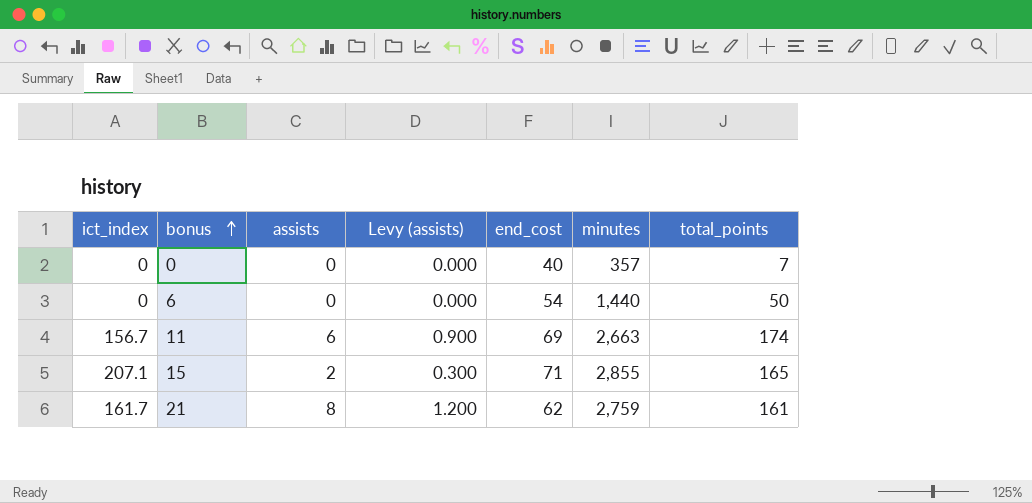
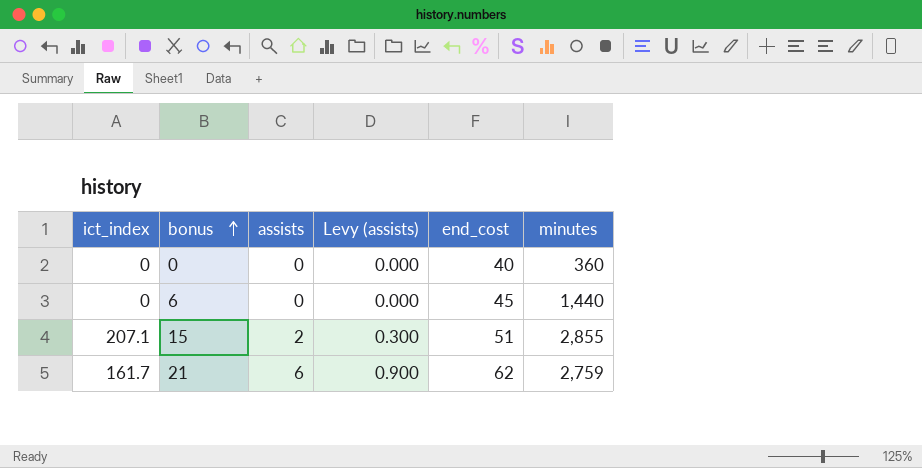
column total_points | position: 7 -> none
row 11: 156.7 | 6 | 0.900 | 69 | 2,663 | 174 -> none
0 | minutes: 357 -> 360
6 | end_cost: 54 -> 45
15 | end_cost: 71 -> 51
21 | assists: 8 -> 6
21 | Levy (assists): 1.200 -> 0.900

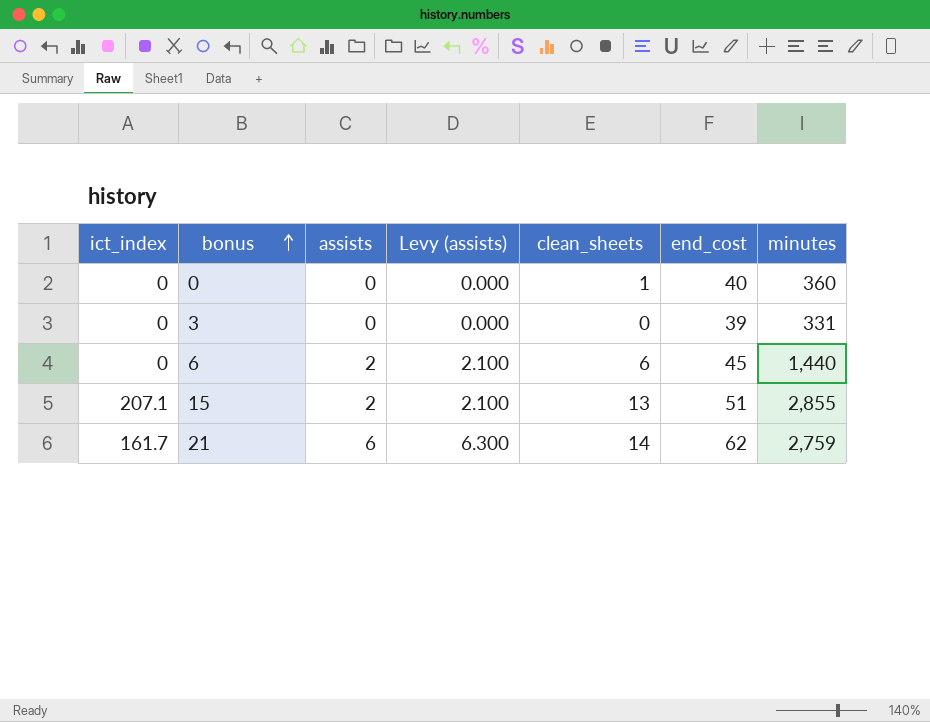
column Levy (assists) | formula: [assists] * 0.15 -> [assists] * 1.05
column clean_sheets | position: none -> 5
row 3: none -> 0 | 0 | 0.000 | 0 | 39 | 331
6 | assists: 0 -> 2

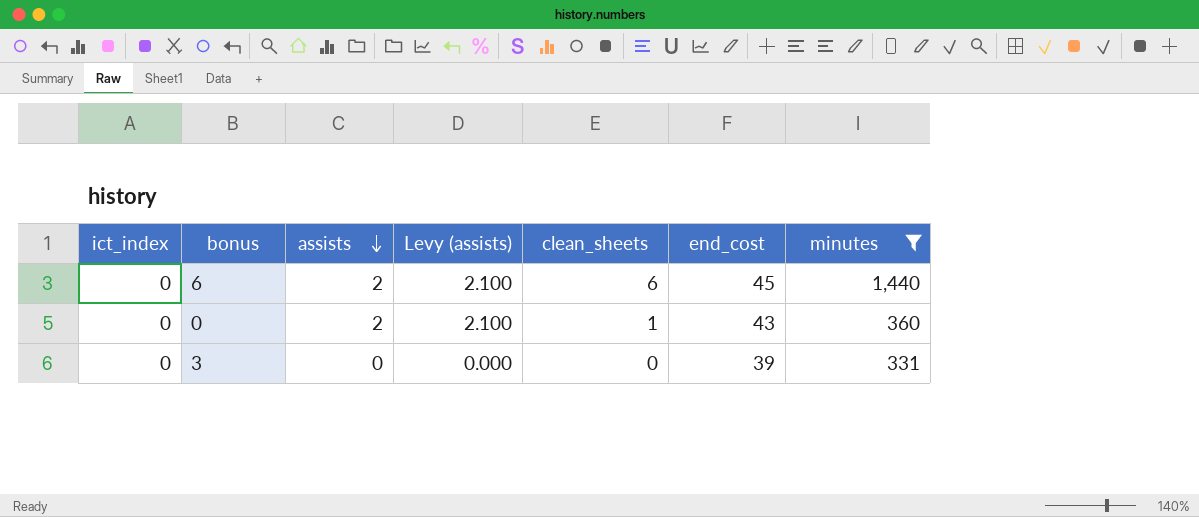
filter: none -> minutes <= 1,440
row order: bonus ascending -> assists descending
0 | assists: 0 -> 2
0 | Levy (assists): 0.000 -> 2.100
0 | end_cost: 40 -> 43

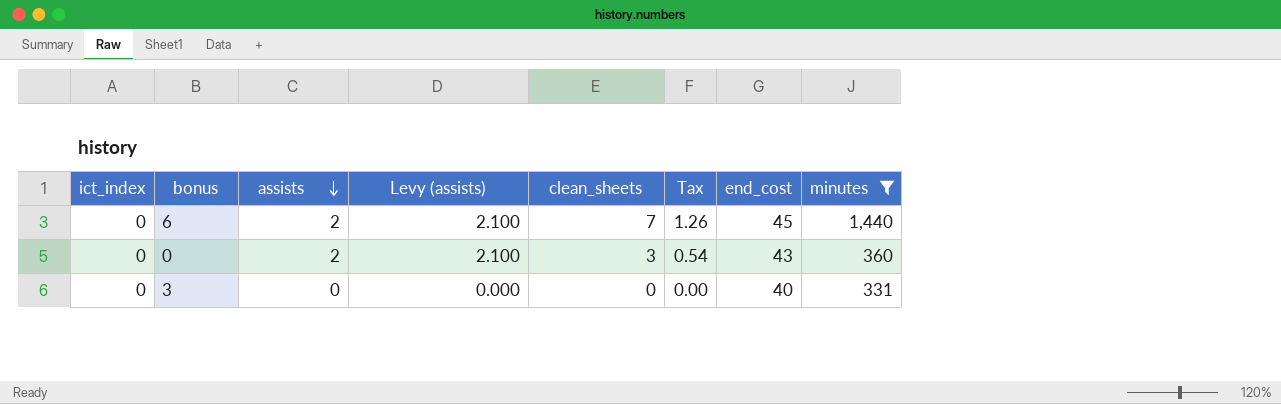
column Tax | formula: none -> [clean_sheets] * 0.18
6 | clean_sheets: 6 -> 7
0 | clean_sheets: 1 -> 3
3 | end_cost: 39 -> 40

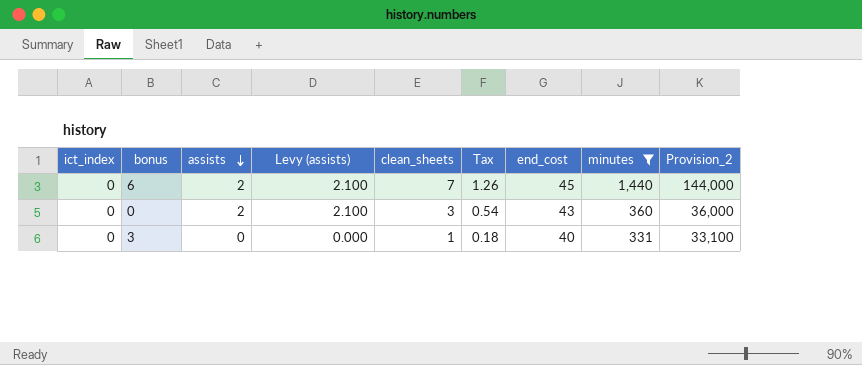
column Provision_2 | formula: none -> [minutes] * 100
3 | clean_sheets: 0 -> 1
3 | Tax: 0.00 -> 0.18

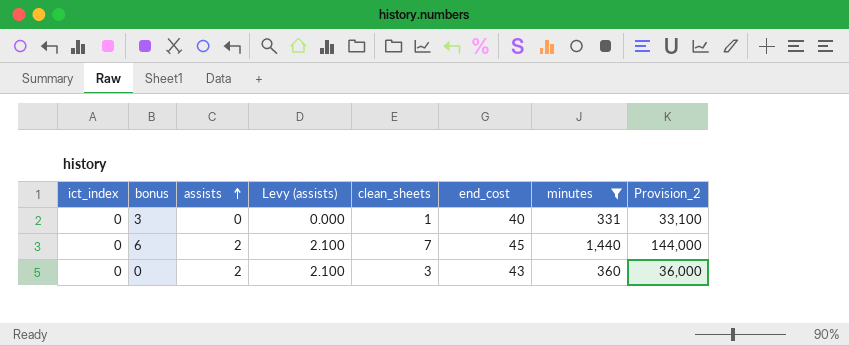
row order: assists descending -> assists ascending
column Tax | formula: [clean_sheets] * 0.18 -> none

